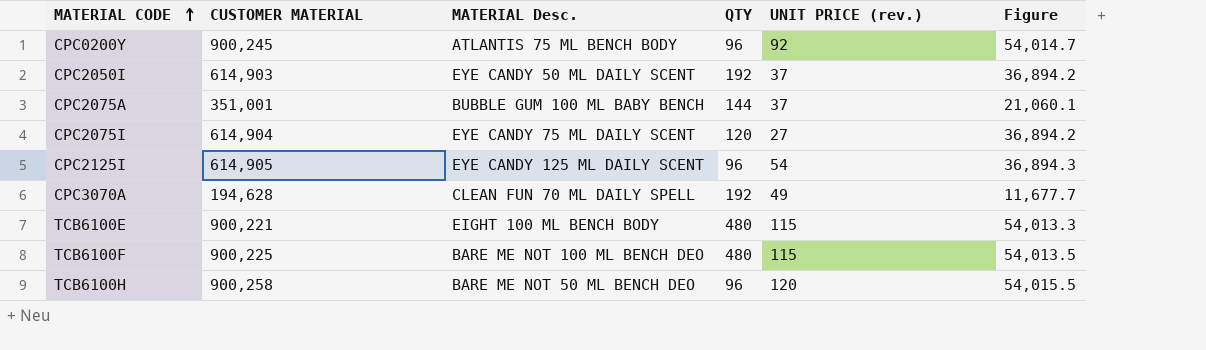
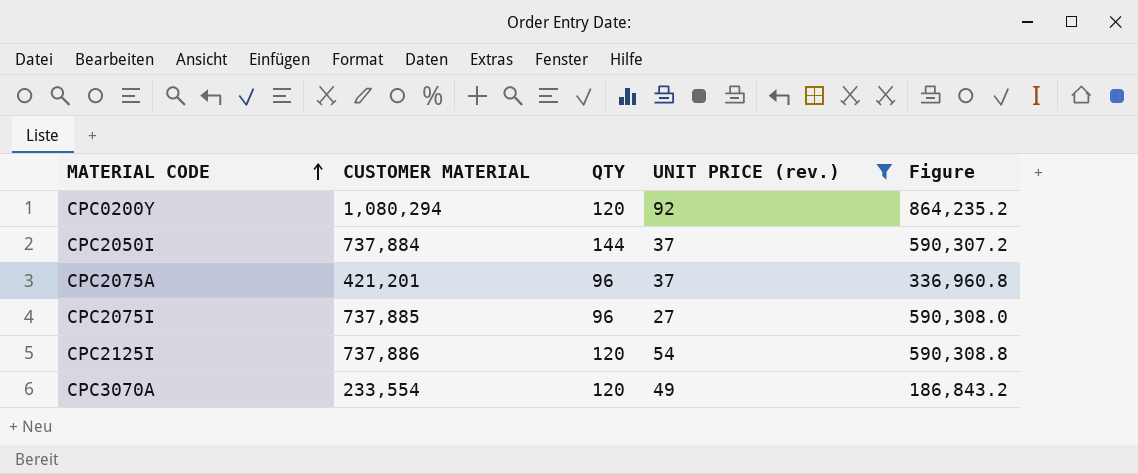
filter: none -> UNIT PRICE (rev.) <= 92
column MATERIAL Desc. | position: 3 -> none
column Figure | formula: [CUSTOMER MATERIAL] * 0.06 -> [CUSTOMER MATERIAL] * 0.8
CPC0200Y | CUSTOMER MATERIAL: 900,245 -> 1,080,294
CPC0200Y | QTY: 96 -> 120
CPC2050I | CUSTOMER MATERIAL: 614,903 -> 737,884
CPC2050I | QTY: 192 -> 144
CPC2075A | CUSTOMER MATERIAL: 351,001 -> 421,201
CPC2075A | QTY: 144 -> 96
CPC2075I | CUSTOMER MATERIAL: 614,904 -> 737,885
CPC2075I | QTY: 120 -> 96
CPC2125I | CUSTOMER MATERIAL: 614,905 -> 737,886
CPC2125I | QTY: 96 -> 120
CPC3070A | CUSTOMER MATERIAL: 194,628 -> 233,554
CPC3070A | QTY: 192 -> 120

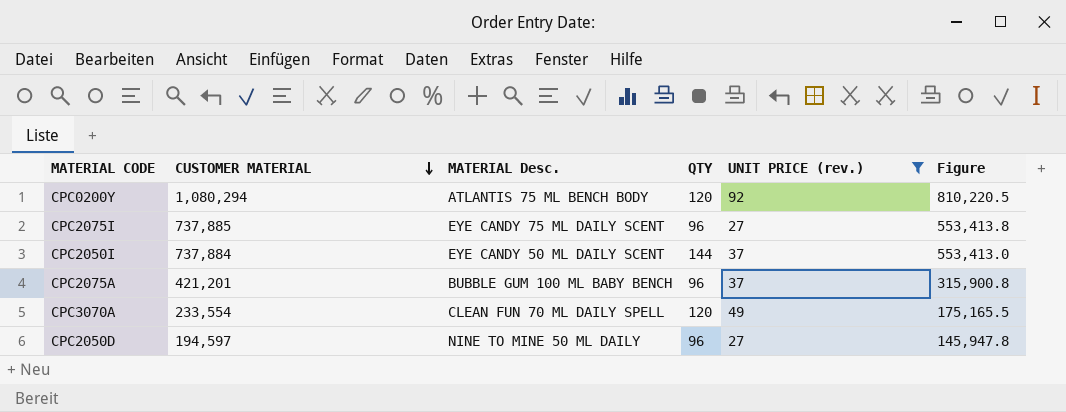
row order: MATERIAL CODE ascending -> CUSTOMER MATERIAL descending
column MATERIAL Desc. | position: none -> 3
column Figure | formula: [CUSTOMER MATERIAL] * 0.8 -> [CUSTOMER MATERIAL] * 0.75
row CPC2125I: 737,886 | 120 | 54 | 590,308.8 -> none
row CPC2050D: none -> 194,597 | NINE TO MINE 50 ML DAILY | 96 | 27 | 145,947.8

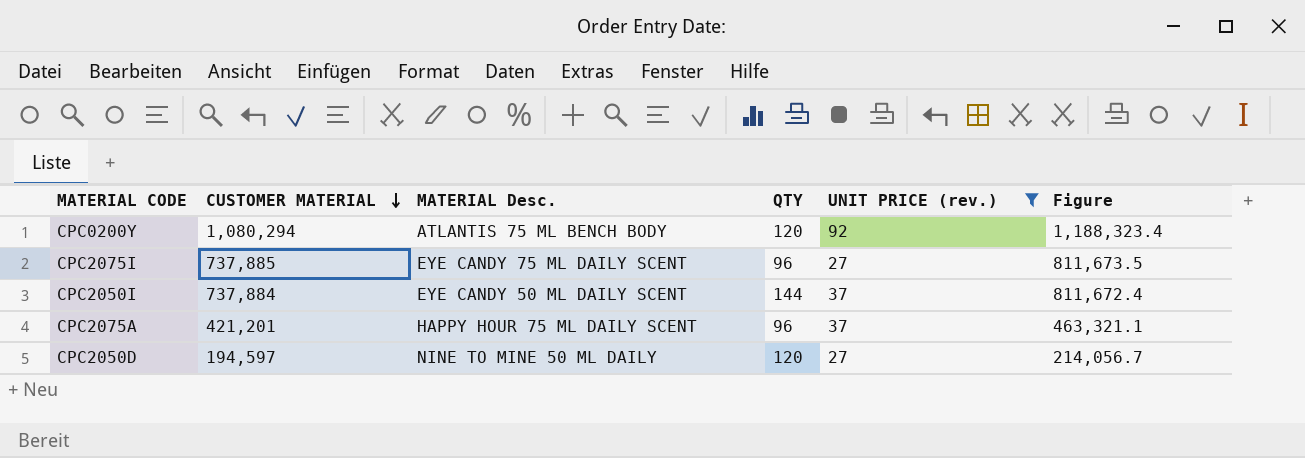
column Figure | formula: [CUSTOMER MATERIAL] * 0.75 -> [CUSTOMER MATERIAL] * 1.1
row CPC3070A: 233,554 | CLEAN FUN 70 ML DAILY SPELL | 120 | 49 | 175,165.5 -> none
CPC2075A | MATERIAL Desc.: BUBBLE GUM 100 ML BABY BENCH -> HAPPY HOUR 75 ML DAILY SCENT
CPC2050D | QTY: 96 -> 120

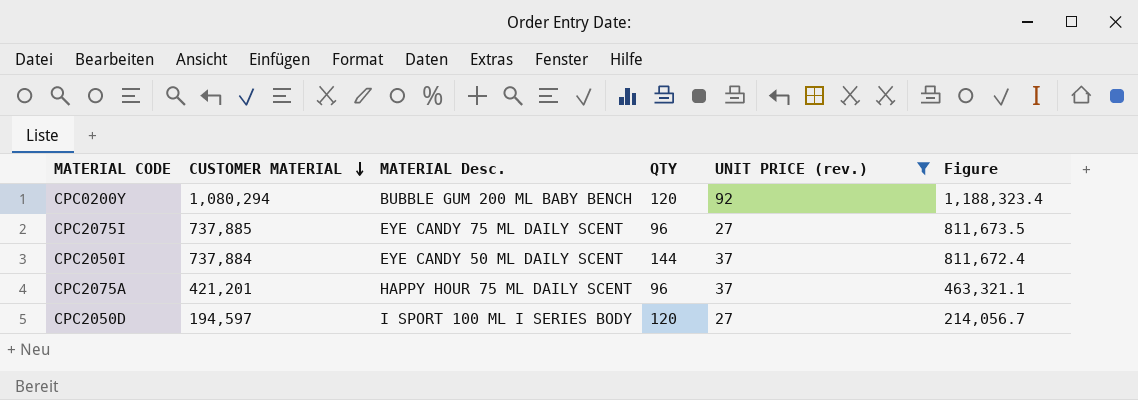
CPC0200Y | MATERIAL Desc.: ATLANTIS 75 ML BENCH BODY -> BUBBLE GUM 200 ML BABY BENCH
CPC2050D | MATERIAL Desc.: NINE TO MINE 50 ML DAILY -> I SPORT 100 ML I SERIES BODY

